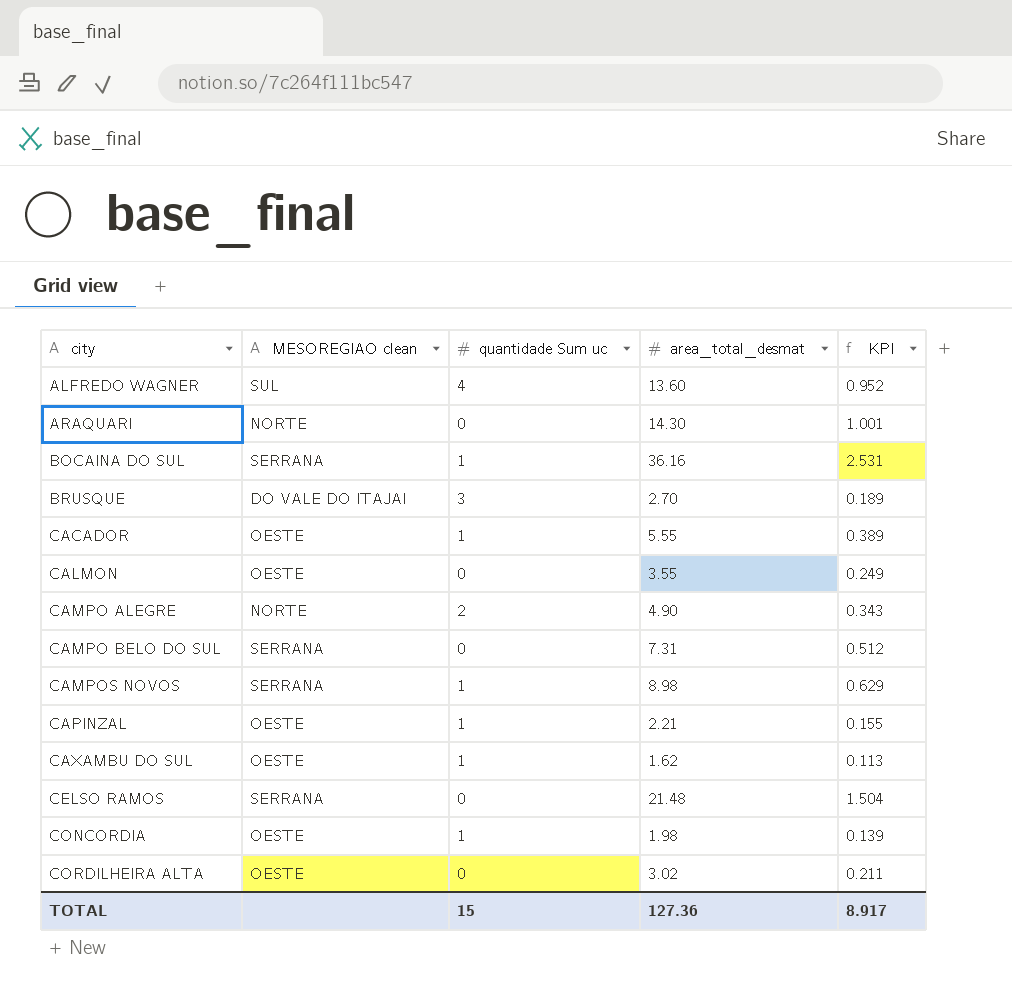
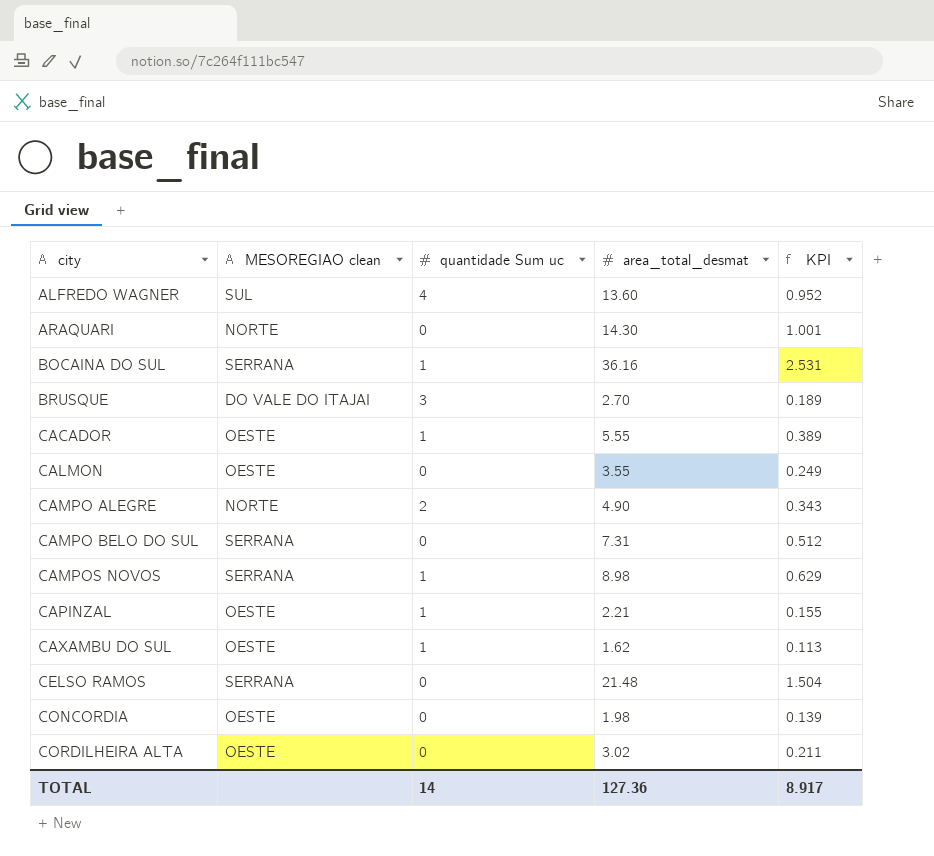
CONCORDIA | quantidade Sum uc: 1 -> 0
TOTAL | quantidade Sum uc: 15 -> 14

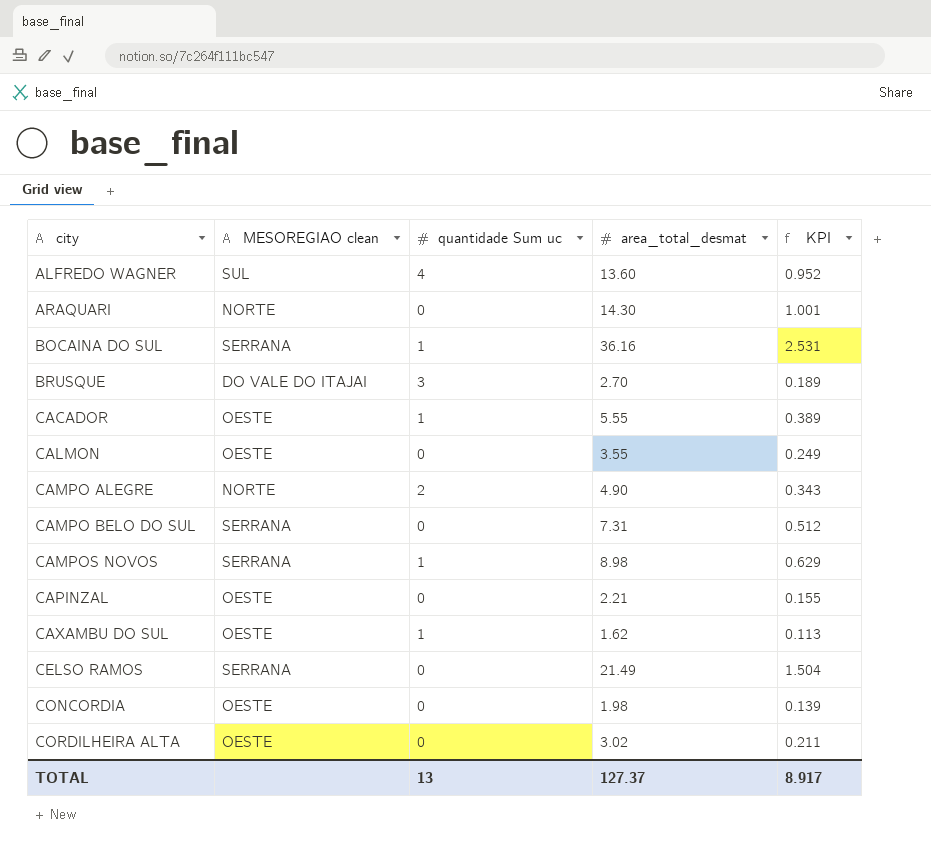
CAPINZAL | quantidade Sum uc: 1 -> 0
CELSO RAMOS | area_total_desmat: 21.48 -> 21.49
TOTAL | quantidade Sum uc: 14 -> 13
TOTAL | area_total_desmat: 127.36 -> 127.37

